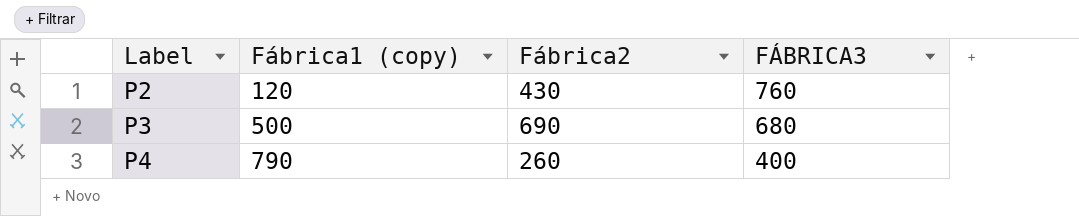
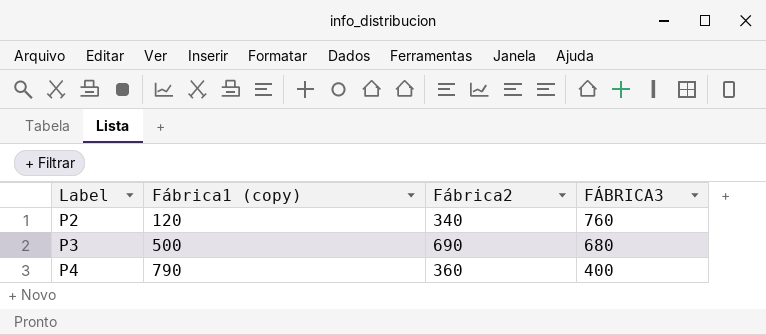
P2 | Fábrica2: 430 -> 340
P4 | Fábrica2: 260 -> 360

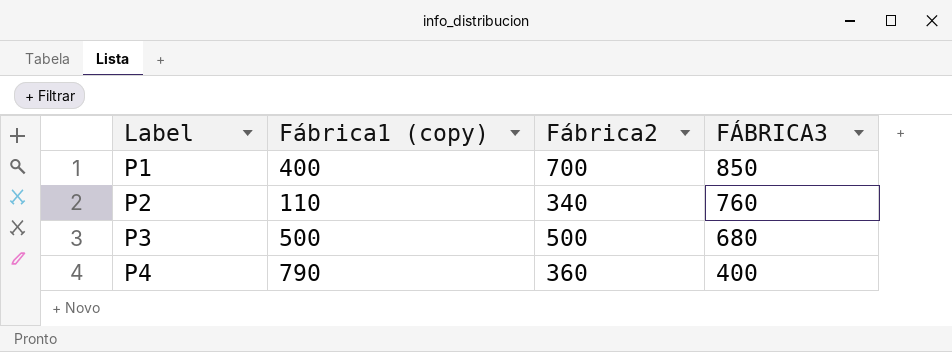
row P1: none -> 400 | 700 | 850
P2 | Fábrica1 (copy): 120 -> 110
P3 | Fábrica2: 690 -> 500

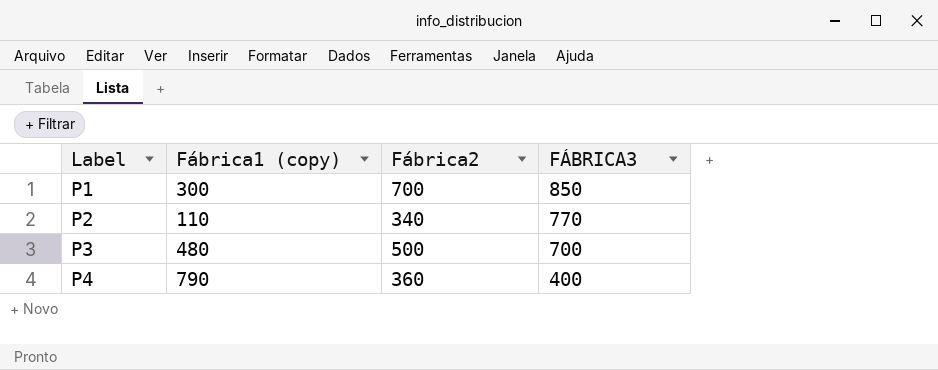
P1 | Fábrica1 (copy): 400 -> 300
P2 | FÁBRICA3: 760 -> 770
P3 | Fábrica1 (copy): 500 -> 480
P3 | FÁBRICA3: 680 -> 700

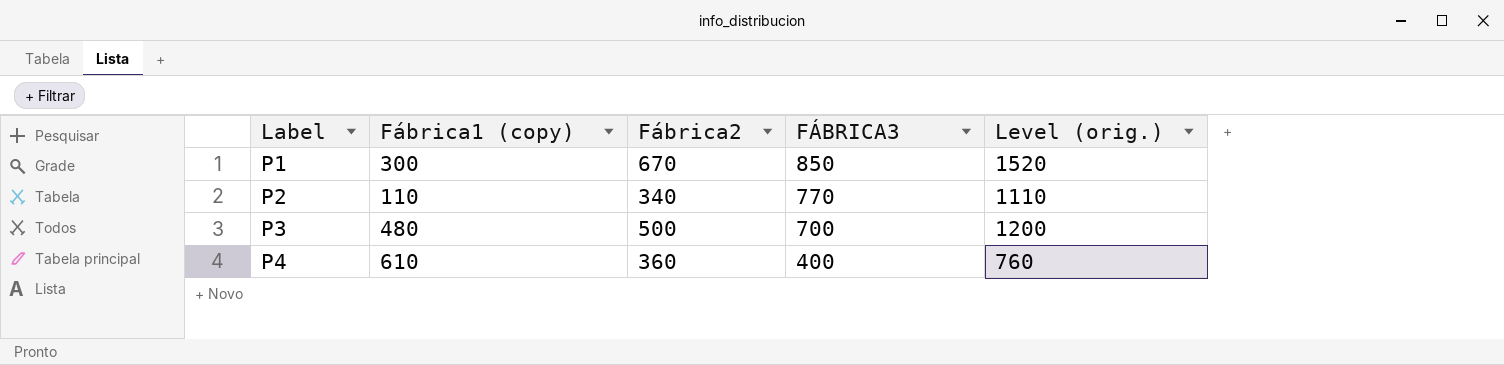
column Level (orig.) | formula: none -> [Fábrica2] + [FÁBRICA3]
P1 | Fábrica2: 700 -> 670
P4 | Fábrica1 (copy): 790 -> 610

